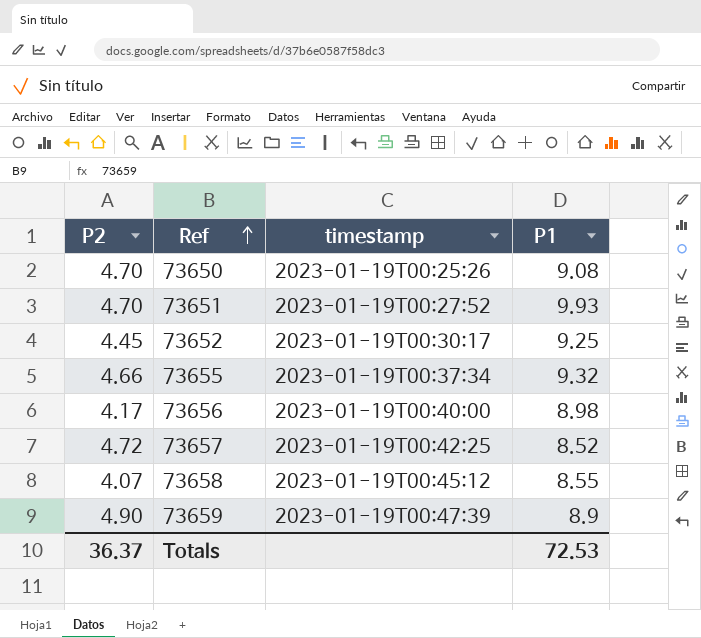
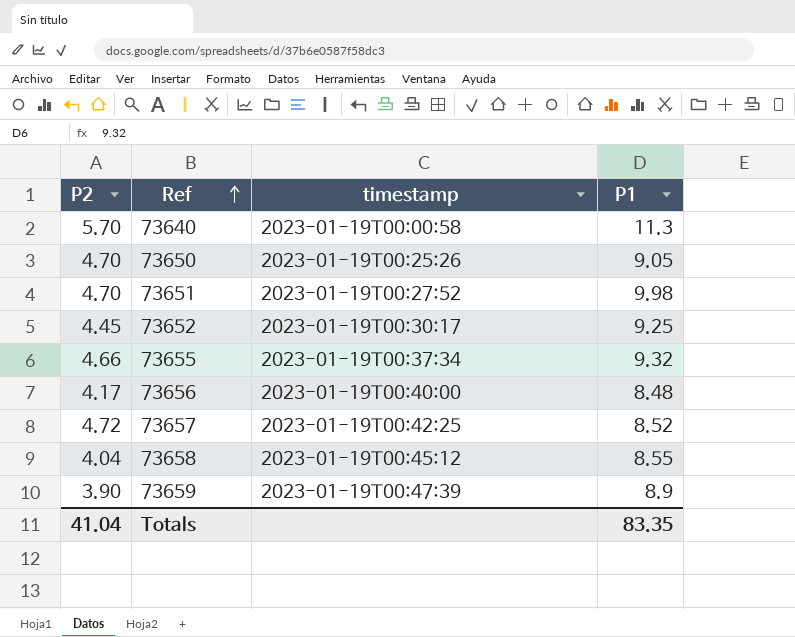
row 73640: none -> 5.70 | 2023-01-19T00:00:58 | 11.3
73650 | P1: 9.08 -> 9.05
73651 | P1: 9.93 -> 9.98
73656 | P1: 8.98 -> 8.48
73658 | P2: 4.07 -> 4.04
73659 | P2: 4.90 -> 3.90
Totals | P2: 36.37 -> 41.04
Totals | P1: 72.53 -> 83.35

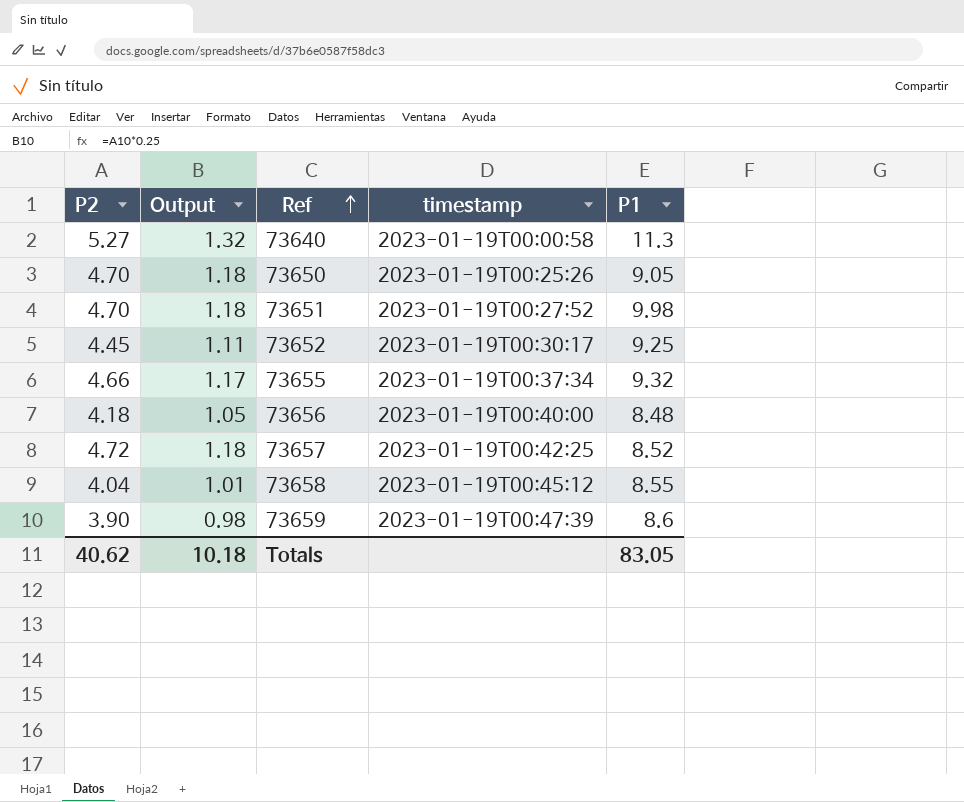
column Output | formula: none -> [P2] * 0.25
73640 | P2: 5.70 -> 5.27
73656 | P2: 4.17 -> 4.18
73659 | P1: 8.9 -> 8.6
Totals | P2: 41.04 -> 40.62
Totals | P1: 83.35 -> 83.05

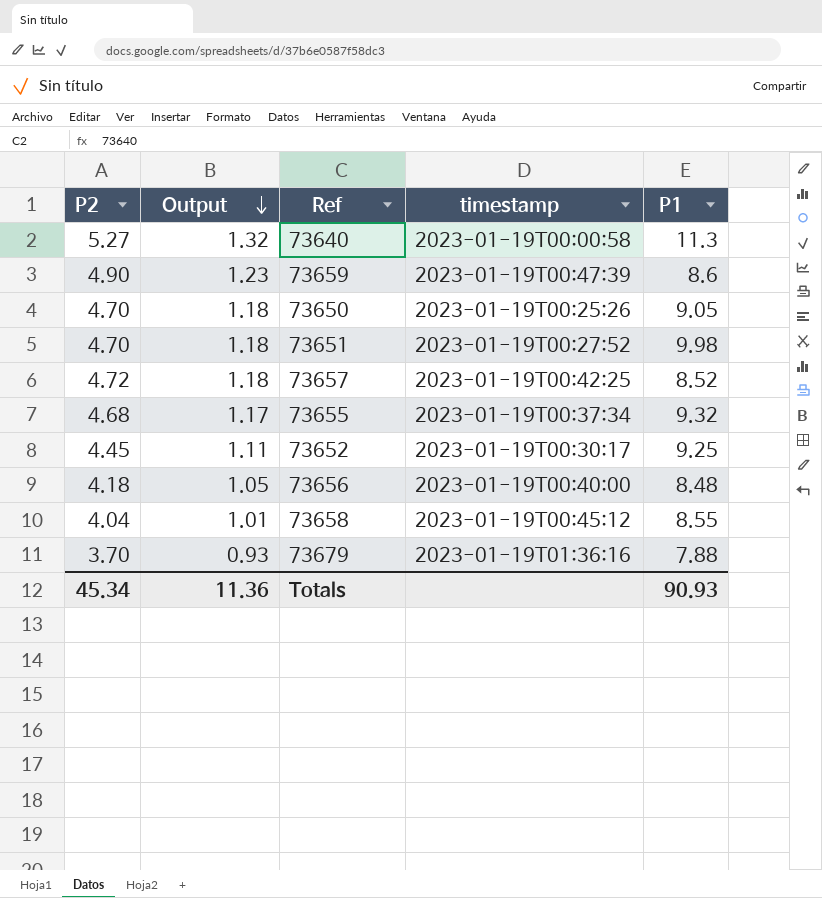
row order: Ref ascending -> Output descending
73659 | P2: 3.90 -> 4.90
73659 | Output: 0.98 -> 1.23
73655 | P2: 4.66 -> 4.68
row 73679: none -> 3.70 | 0.93 | 2023-01-19T01:36:16 | 7.88
Totals | P2: 40.62 -> 45.34
Totals | Output: 10.18 -> 11.36
Totals | P1: 83.05 -> 90.93

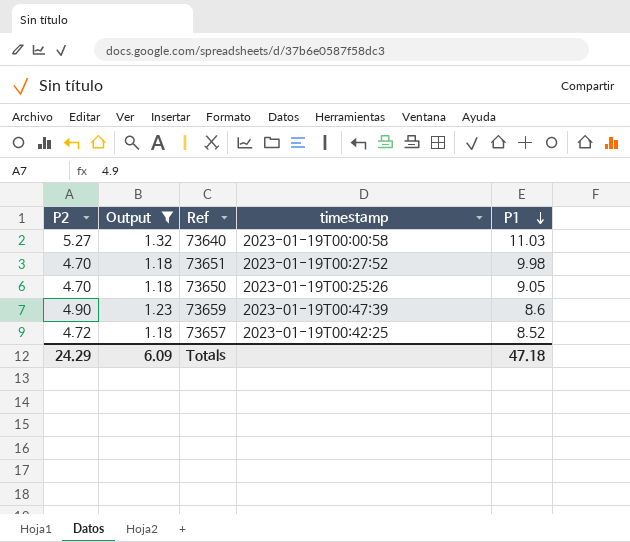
filter: none -> Output >= 1.18
row order: Output descending -> P1 descending
73640 | P1: 11.3 -> 11.03
Totals | P2: 45.34 -> 24.29
Totals | Output: 11.36 -> 6.09
Totals | P1: 90.93 -> 47.18

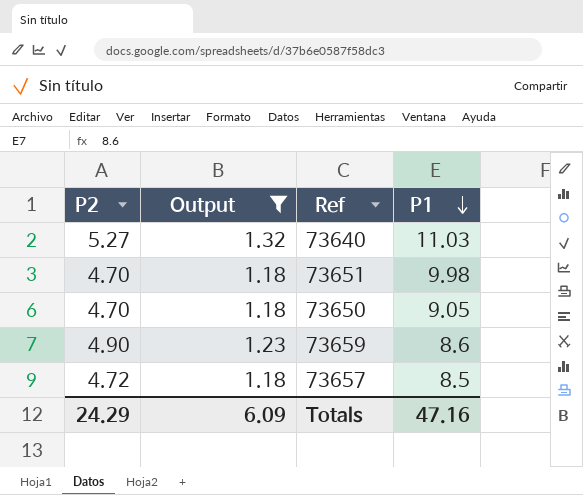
column timestamp | position: 4 -> none
73657 | P1: 8.52 -> 8.5
Totals | P1: 47.18 -> 47.16

